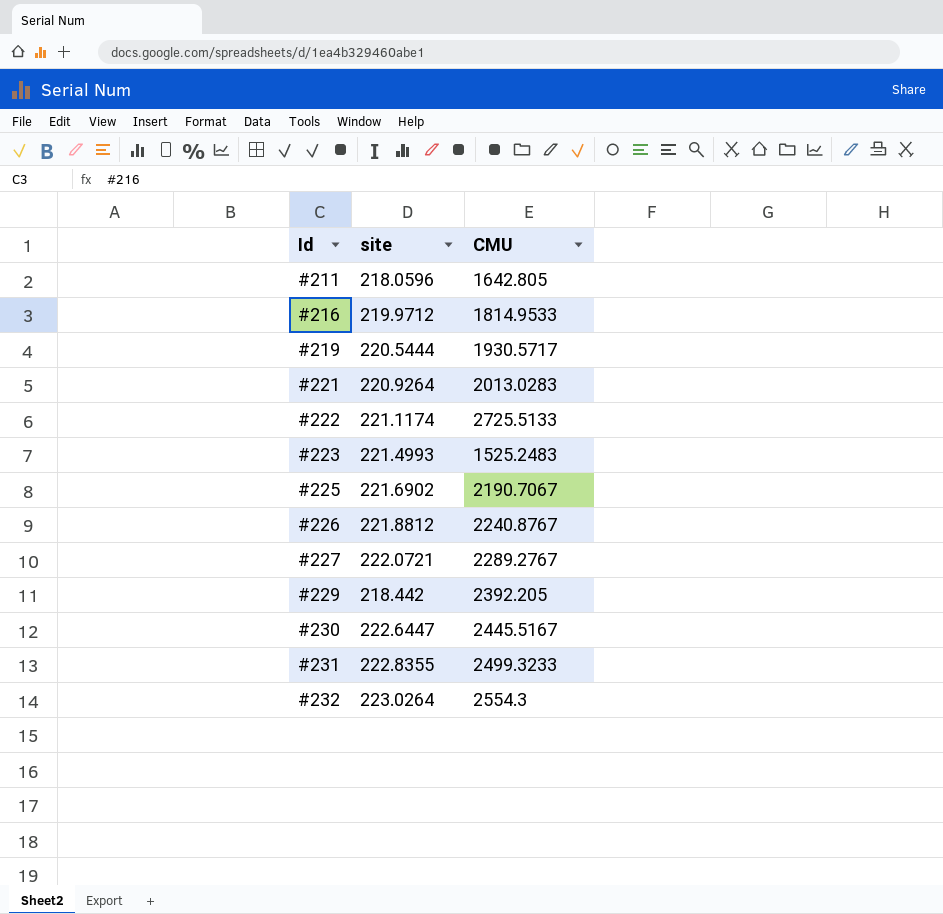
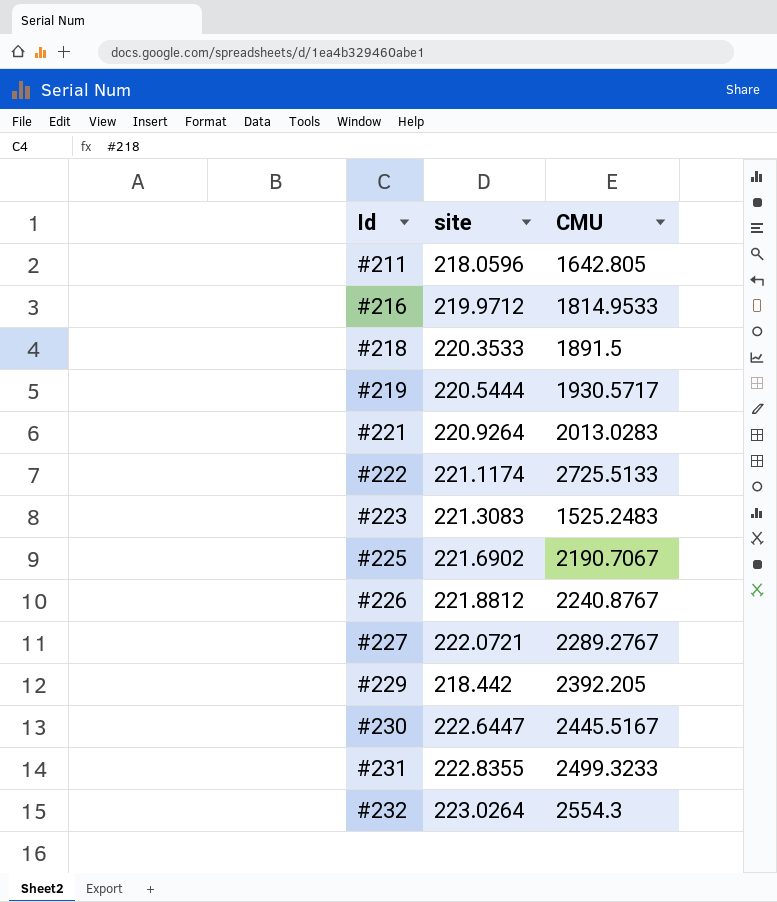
row #218: none -> 220.3533 | 1891.5
#223 | site: 221.4993 -> 221.3083

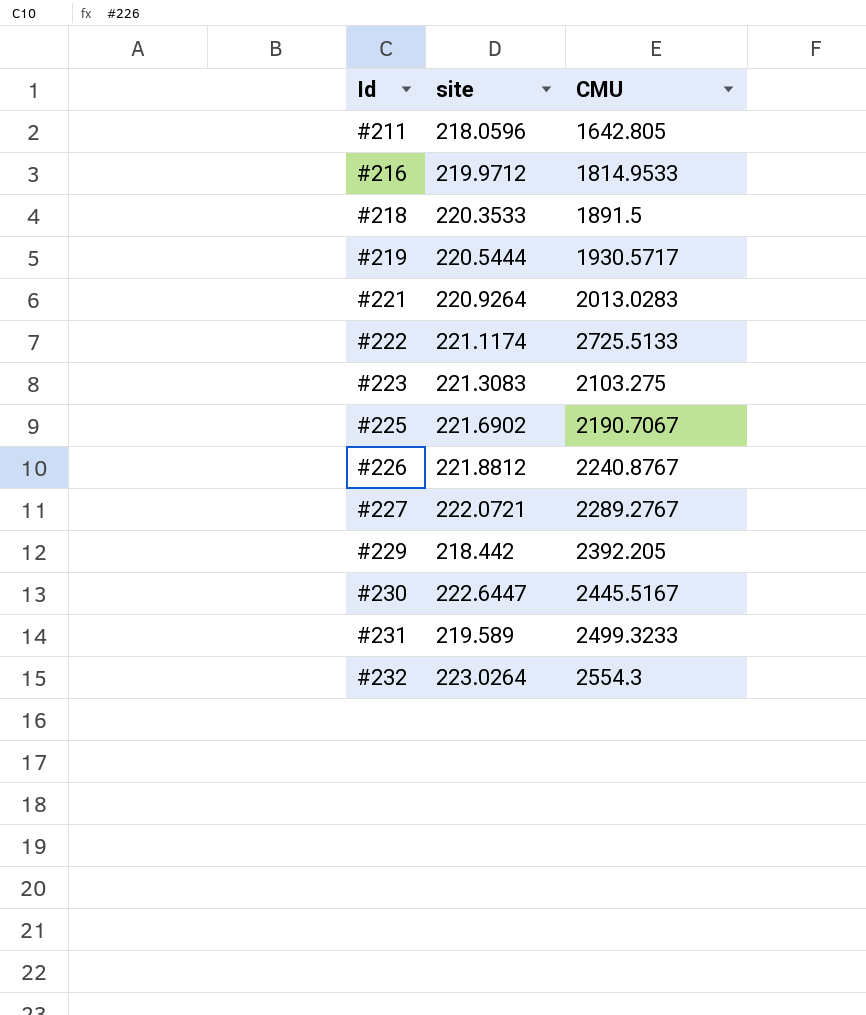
#223 | CMU: 1525.2483 -> 2103.275
#231 | site: 222.8355 -> 219.589

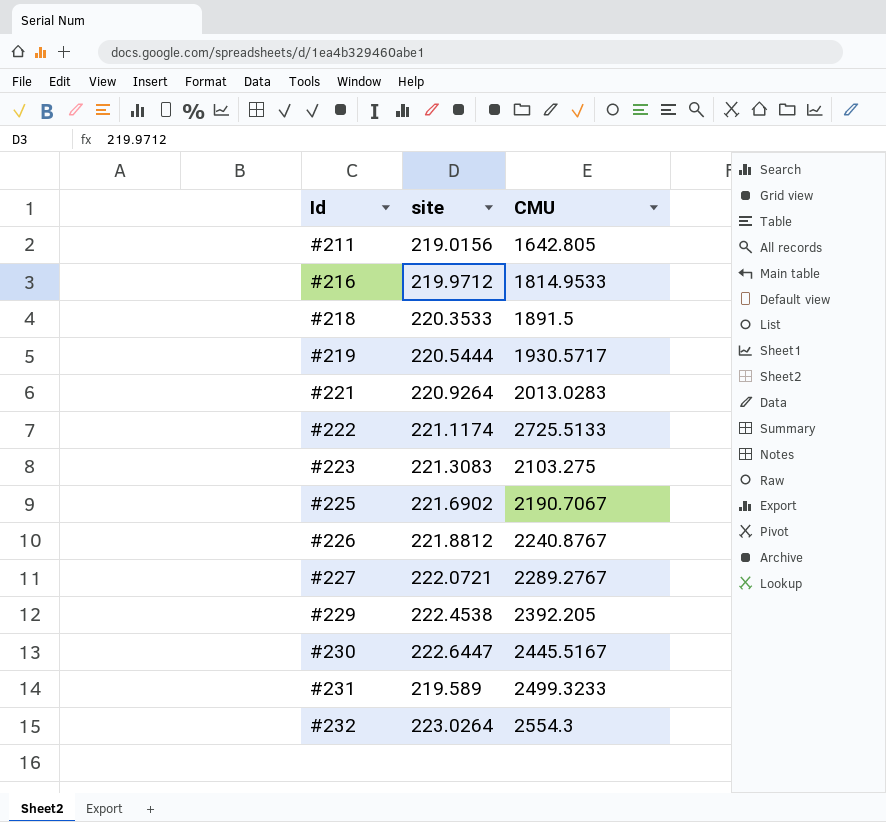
#211 | site: 218.0596 -> 219.0156
#229 | site: 218.442 -> 222.4538

